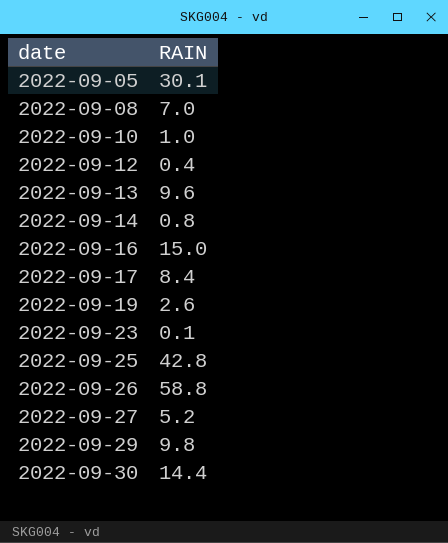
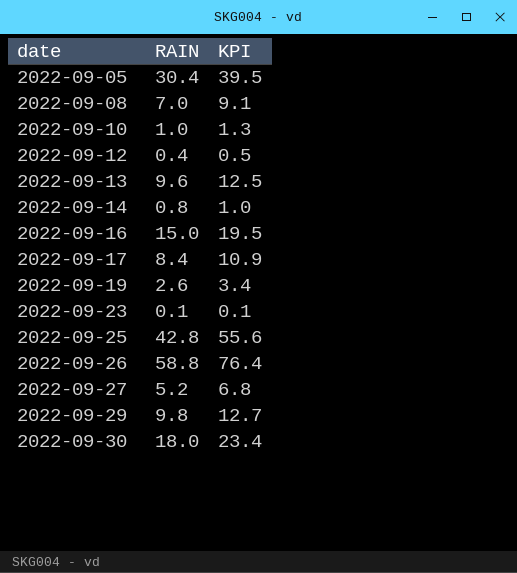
column KPI | formula: none -> [RAIN] * 1.3
2022-09-05 | RAIN: 30.1 -> 30.4
2022-09-30 | RAIN: 14.4 -> 18.0

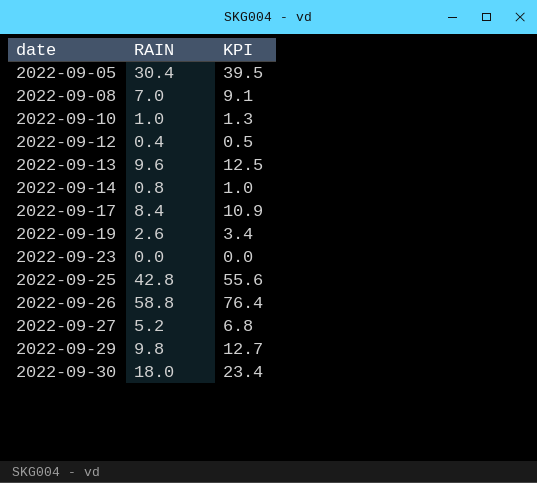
row 2022-09-16: 15.0 | 19.5 -> none
2022-09-23 | RAIN: 0.1 -> 0.0
2022-09-23 | KPI: 0.1 -> 0.0

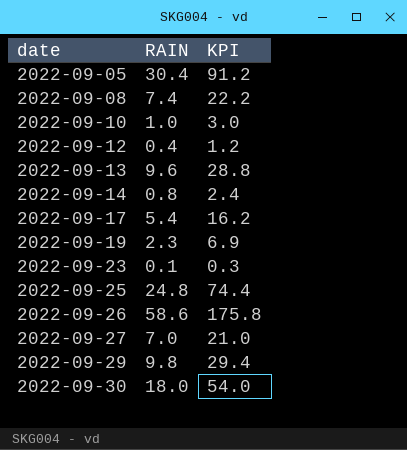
column KPI | formula: [RAIN] * 1.3 -> [RAIN] * 3
2022-09-08 | RAIN: 7.0 -> 7.4
2022-09-17 | RAIN: 8.4 -> 5.4
2022-09-19 | RAIN: 2.6 -> 2.3
2022-09-23 | RAIN: 0.0 -> 0.1
2022-09-25 | RAIN: 42.8 -> 24.8
2022-09-26 | RAIN: 58.8 -> 58.6
2022-09-27 | RAIN: 5.2 -> 7.0

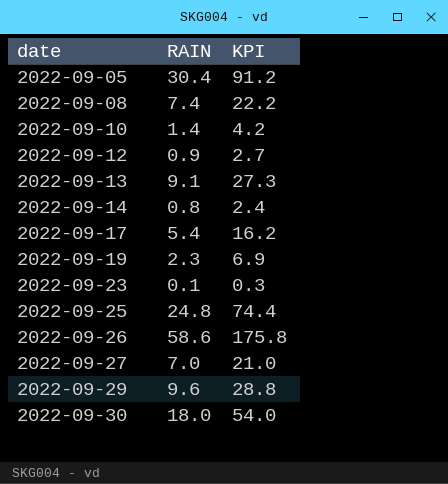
2022-09-10 | RAIN: 1.0 -> 1.4
2022-09-10 | KPI: 3.0 -> 4.2
2022-09-12 | RAIN: 0.4 -> 0.9
2022-09-12 | KPI: 1.2 -> 2.7
2022-09-13 | RAIN: 9.6 -> 9.1
2022-09-13 | KPI: 28.8 -> 27.3
2022-09-29 | RAIN: 9.8 -> 9.6
2022-09-29 | KPI: 29.4 -> 28.8

